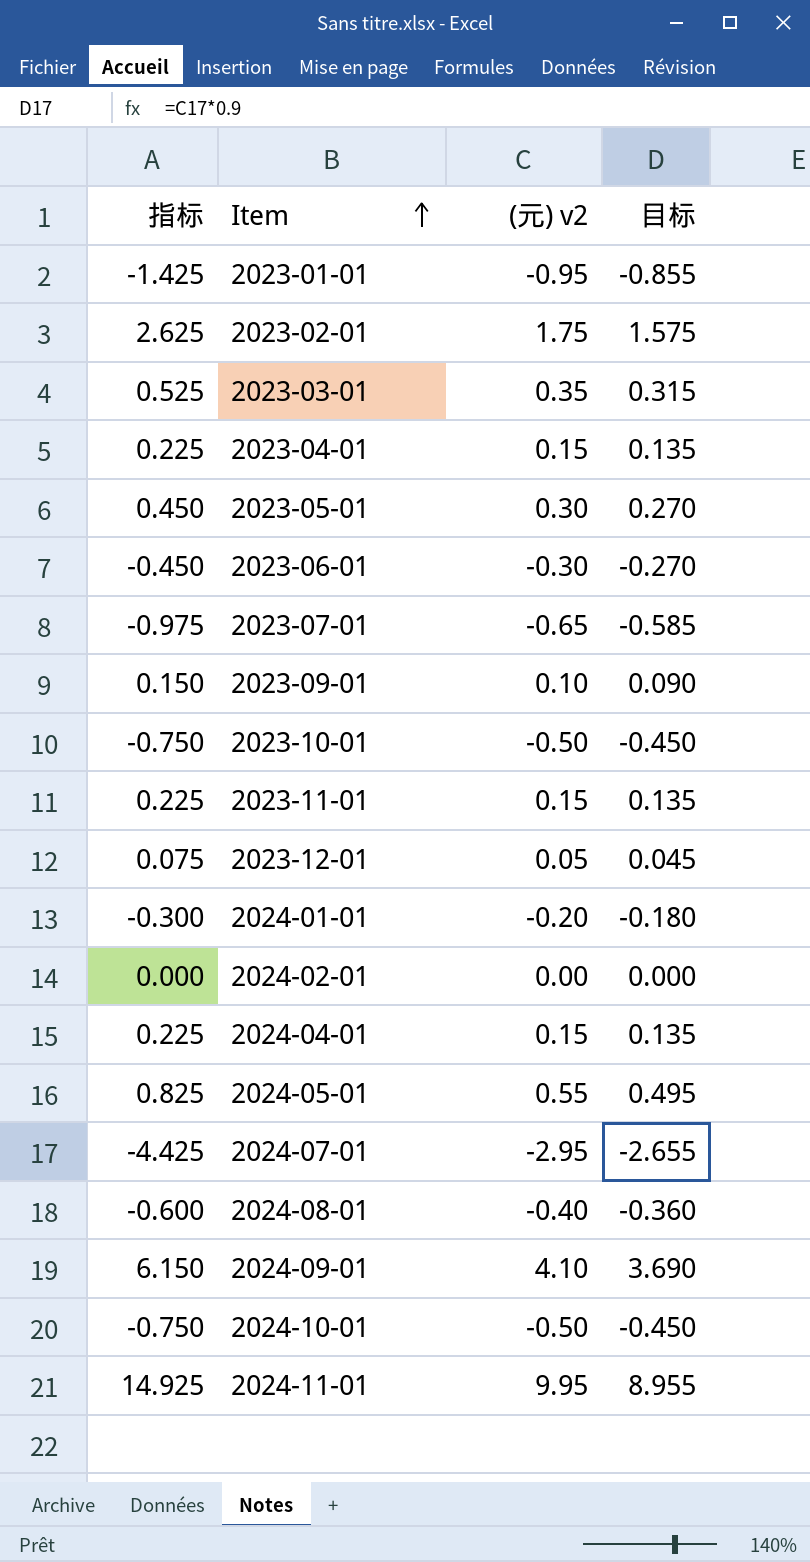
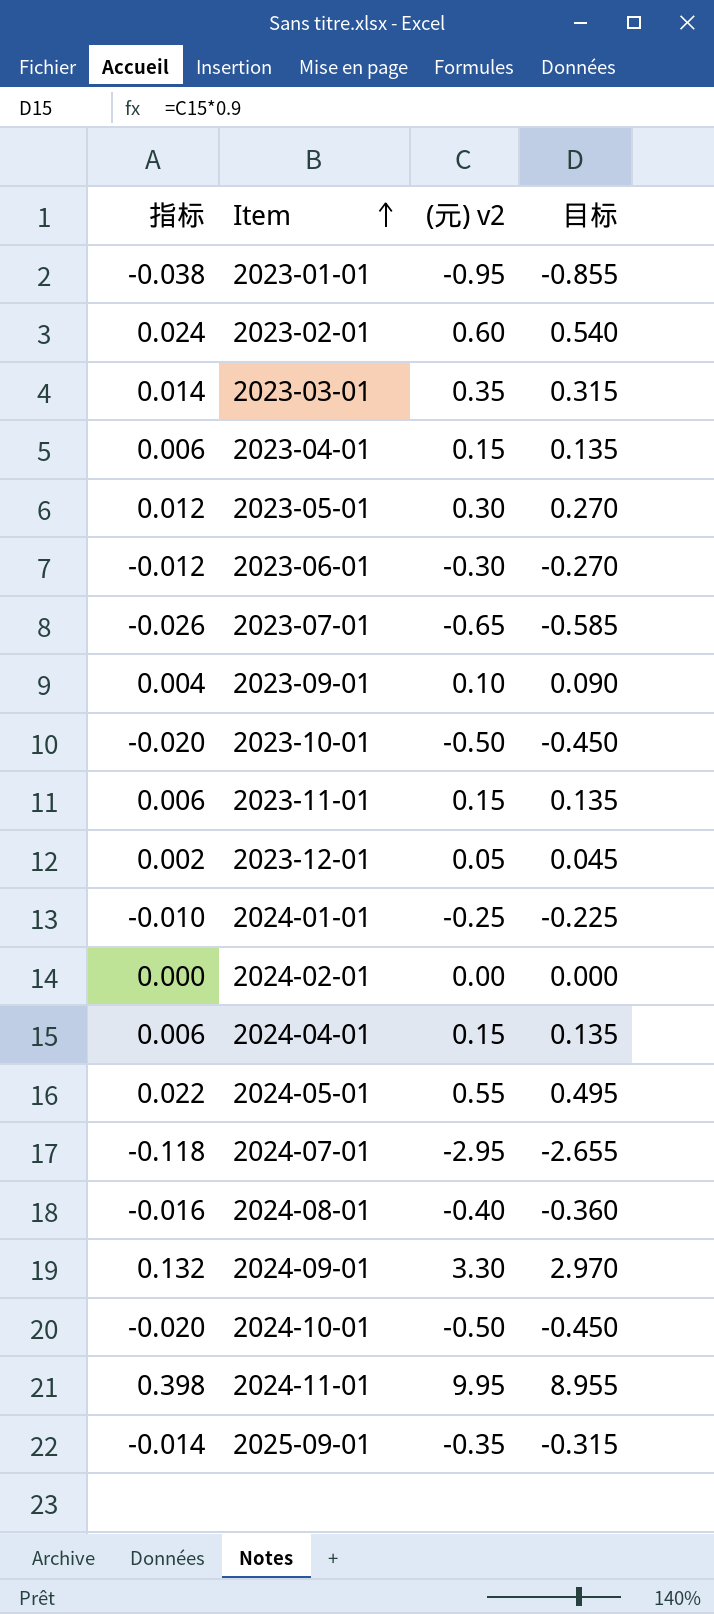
column 指标 | formula: [(元) v2] * 1.5 -> [(元) v2] * 0.04
2023-02-01 | (元) v2: 1.75 -> 0.60
2023-02-01 | 目标: 1.575 -> 0.540
2024-01-01 | (元) v2: -0.20 -> -0.25
2024-01-01 | 目标: -0.180 -> -0.225
2024-09-01 | (元) v2: 4.10 -> 3.30
2024-09-01 | 目标: 3.690 -> 2.970
row 2025-09-01: none -> -0.014 | -0.35 | -0.315

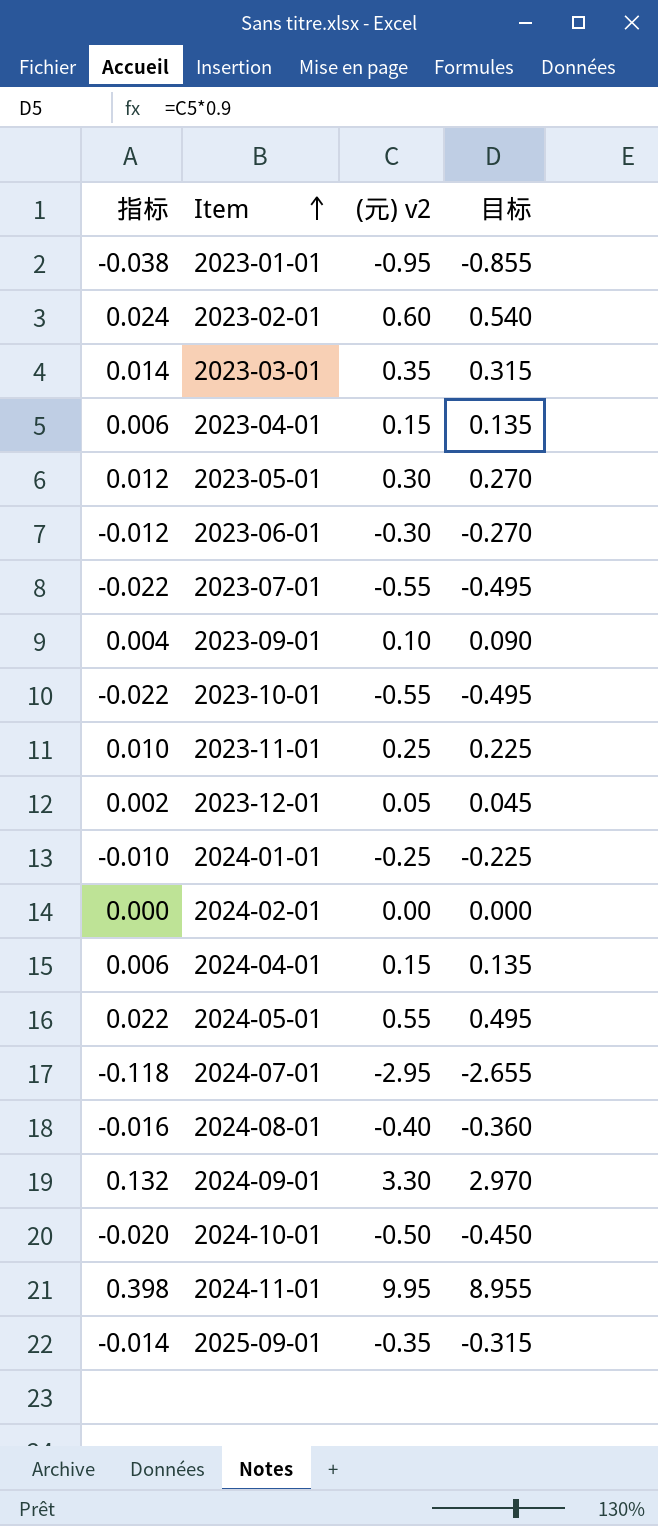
2023-07-01 | 指标: -0.026 -> -0.022
2023-07-01 | (元) v2: -0.65 -> -0.55
2023-07-01 | 目标: -0.585 -> -0.495
2023-10-01 | 指标: -0.020 -> -0.022
2023-10-01 | (元) v2: -0.50 -> -0.55
2023-10-01 | 目标: -0.450 -> -0.495
2023-11-01 | 指标: 0.006 -> 0.010
2023-11-01 | (元) v2: 0.15 -> 0.25
2023-11-01 | 目标: 0.135 -> 0.225

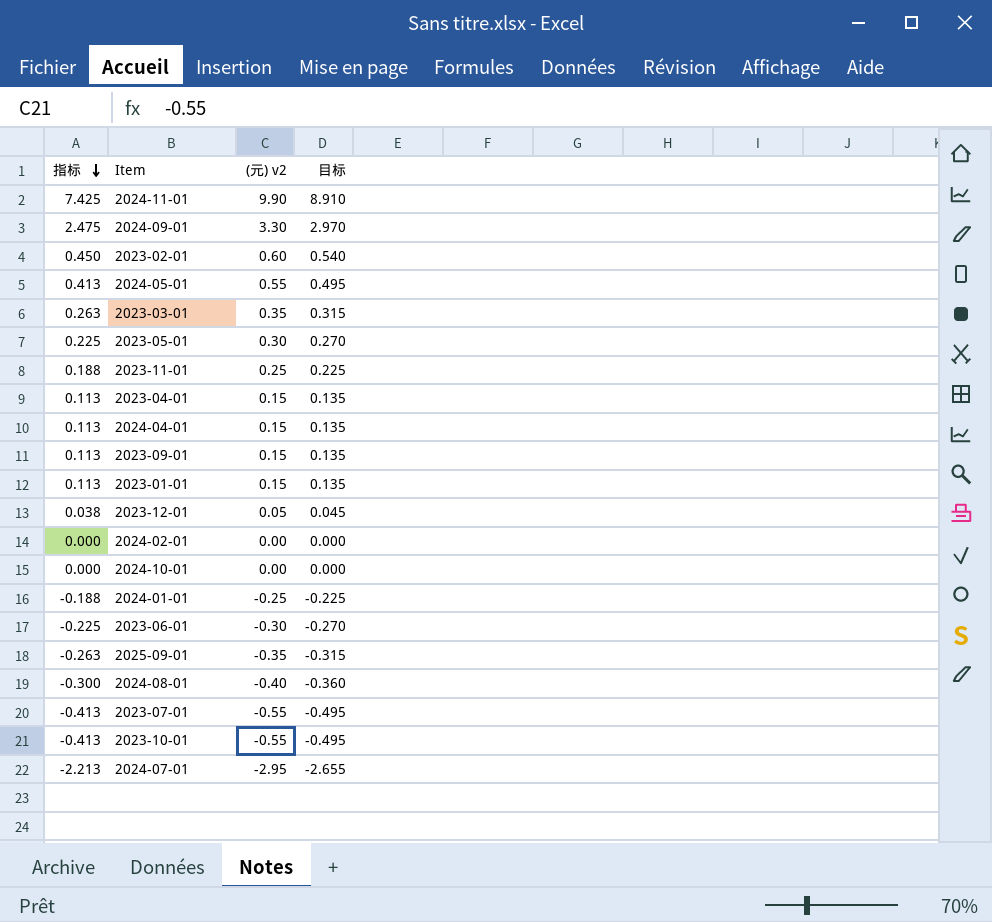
row order: Item ascending -> 指标 descending
column 指标 | formula: [(元) v2] * 0.04 -> [(元) v2] * 0.75
2024-11-01 | (元) v2: 9.95 -> 9.90
2024-11-01 | 目标: 8.955 -> 8.910
2023-09-01 | (元) v2: 0.10 -> 0.15
2023-09-01 | 目标: 0.090 -> 0.135
2023-01-01 | (元) v2: -0.95 -> 0.15
2023-01-01 | 目标: -0.855 -> 0.135
2024-10-01 | (元) v2: -0.50 -> 0.00
2024-10-01 | 目标: -0.450 -> 0.000

